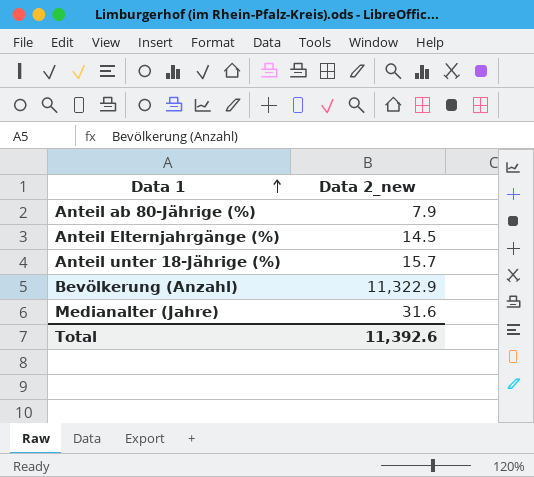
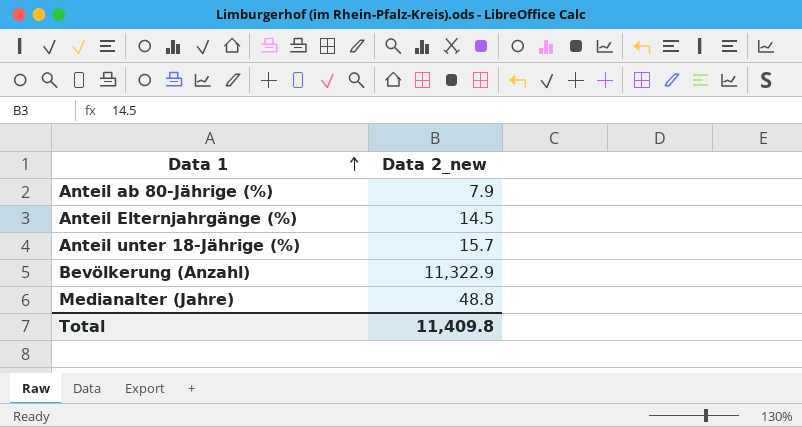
Medianalter (Jahre) | Data 2_new: 31.6 -> 48.8
Total | Data 2_new: 11,392.6 -> 11,409.8

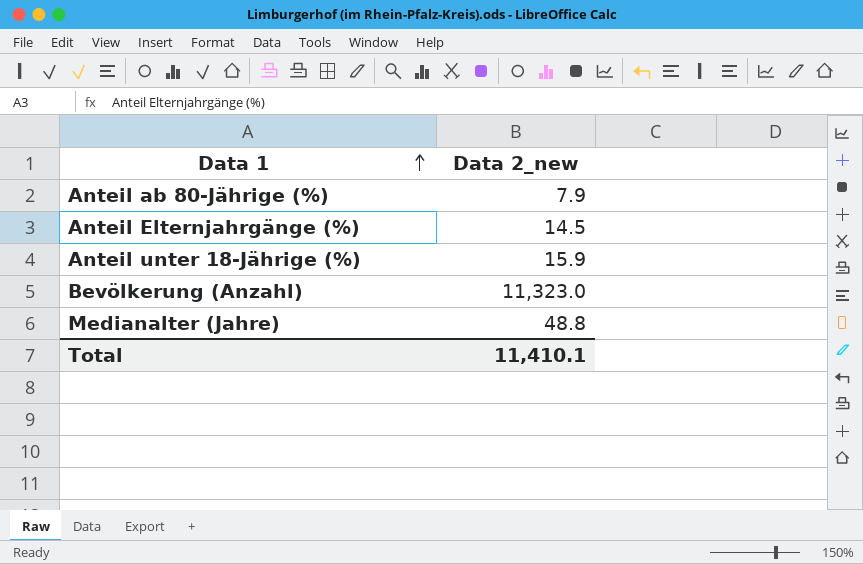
Anteil unter 18-Jährige (%) | Data 2_new: 15.7 -> 15.9
Bevölkerung (Anzahl) | Data 2_new: 11,322.9 -> 11,323.0
Total | Data 2_new: 11,409.8 -> 11,410.1

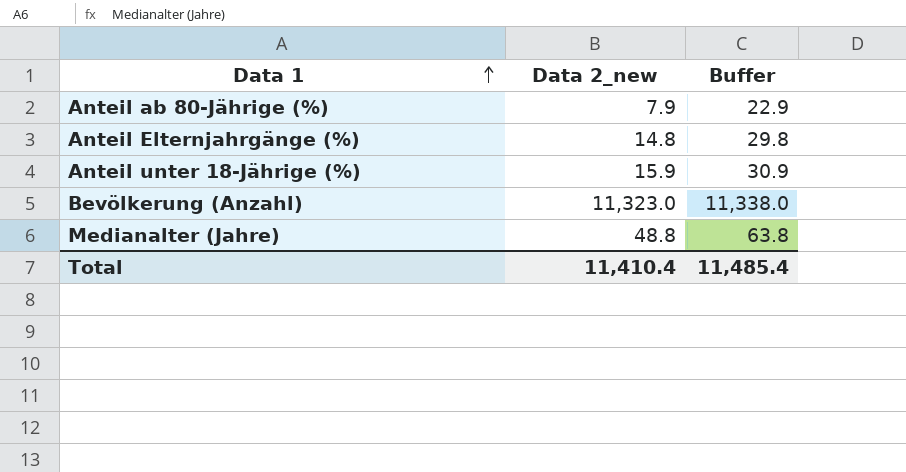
column Buffer | formula: none -> [Data 2_new] + 15
Anteil Elternjahrgänge (%) | Data 2_new: 14.5 -> 14.8
Total | Data 2_new: 11,410.1 -> 11,410.4

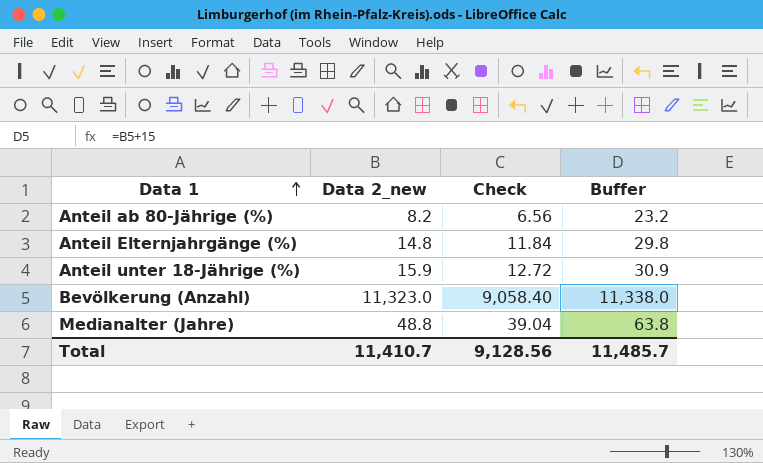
column Check | formula: none -> [Data 2_new] * 0.8
Anteil ab 80-Jährige (%) | Data 2_new: 7.9 -> 8.2
Anteil ab 80-Jährige (%) | Buffer: 22.9 -> 23.2
Total | Data 2_new: 11,410.4 -> 11,410.7
Total | Buffer: 11,485.4 -> 11,485.7

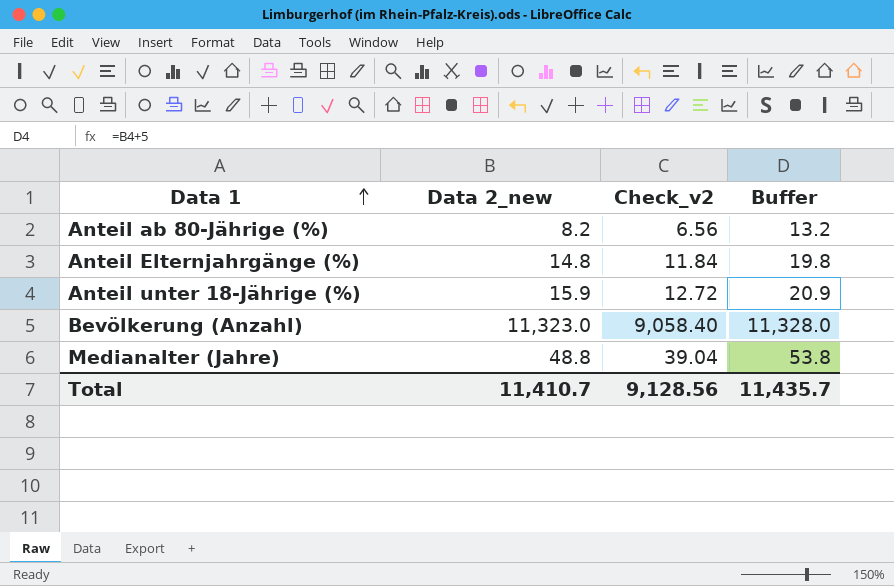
column name: Check -> Check_v2
column Buffer | formula: [Data 2_new] + 15 -> [Data 2_new] + 5
Total | Buffer: 11,485.7 -> 11,435.7

